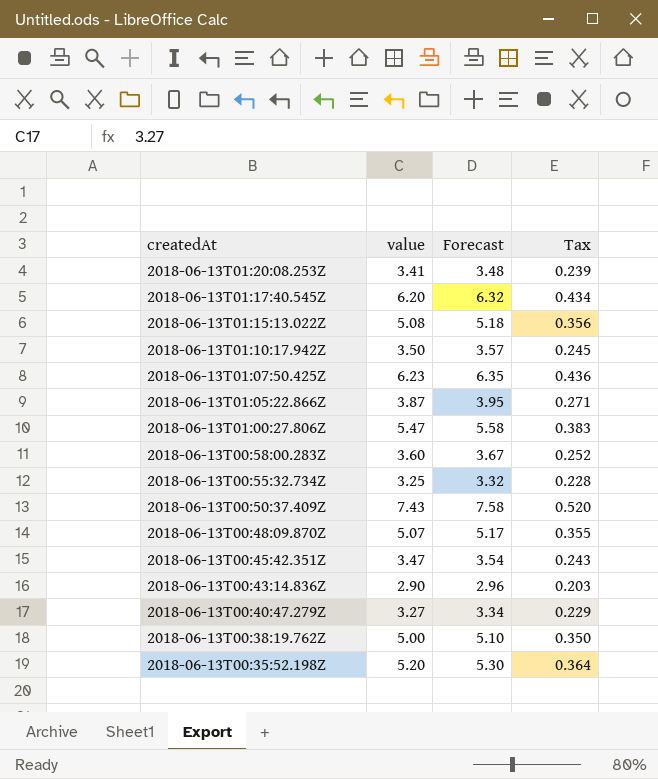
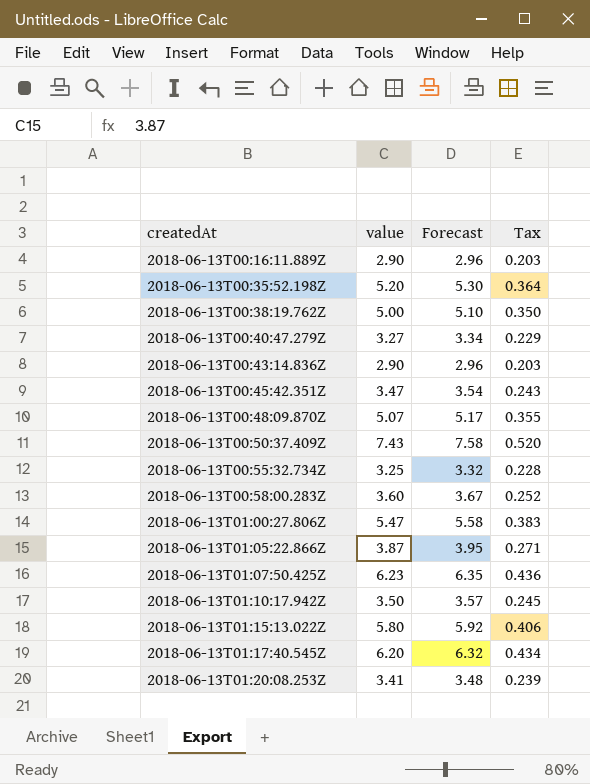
row order: createdAt descending -> createdAt ascending
row 2018-06-13T00:16:11.889Z: none -> 2.90 | 2.96 | 0.203
2018-06-13T01:15:13.022Z | value: 5.08 -> 5.80
2018-06-13T01:15:13.022Z | Forecast: 5.18 -> 5.92
2018-06-13T01:15:13.022Z | Tax: 0.356 -> 0.406

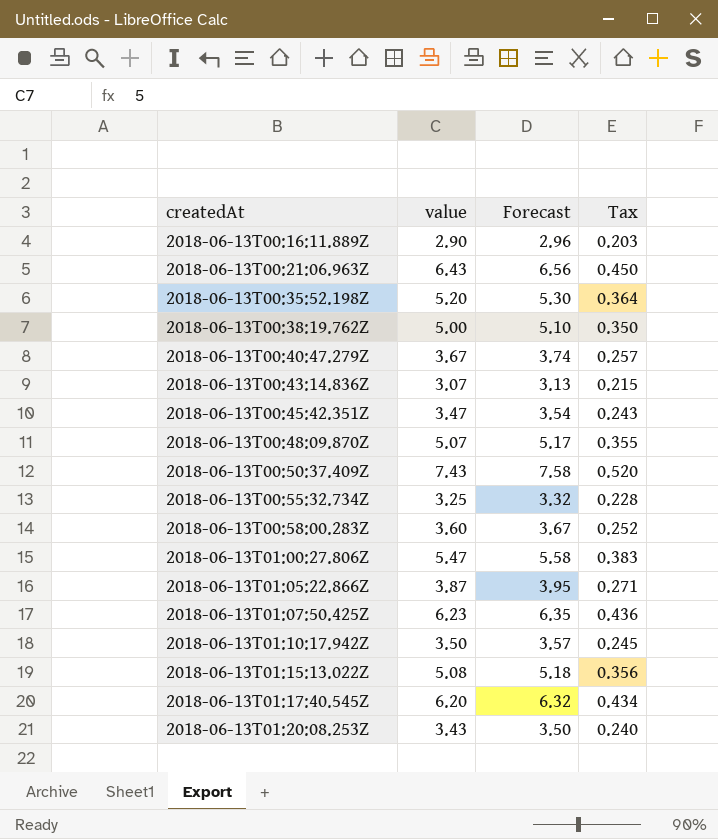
row 2018-06-13T00:21:06.963Z: none -> 6.43 | 6.56 | 0.450
2018-06-13T00:40:47.279Z | value: 3.27 -> 3.67
2018-06-13T00:40:47.279Z | Forecast: 3.34 -> 3.74
2018-06-13T00:40:47.279Z | Tax: 0.229 -> 0.257
2018-06-13T00:43:14.836Z | value: 2.90 -> 3.07
2018-06-13T00:43:14.836Z | Forecast: 2.96 -> 3.13
2018-06-13T00:43:14.836Z | Tax: 0.203 -> 0.215
2018-06-13T01:15:13.022Z | value: 5.80 -> 5.08
2018-06-13T01:15:13.022Z | Forecast: 5.92 -> 5.18
2018-06-13T01:15:13.022Z | Tax: 0.406 -> 0.356
2018-06-13T01:20:08.253Z | value: 3.41 -> 3.43
2018-06-13T01:20:08.253Z | Forecast: 3.48 -> 3.50
2018-06-13T01:20:08.253Z | Tax: 0.239 -> 0.240

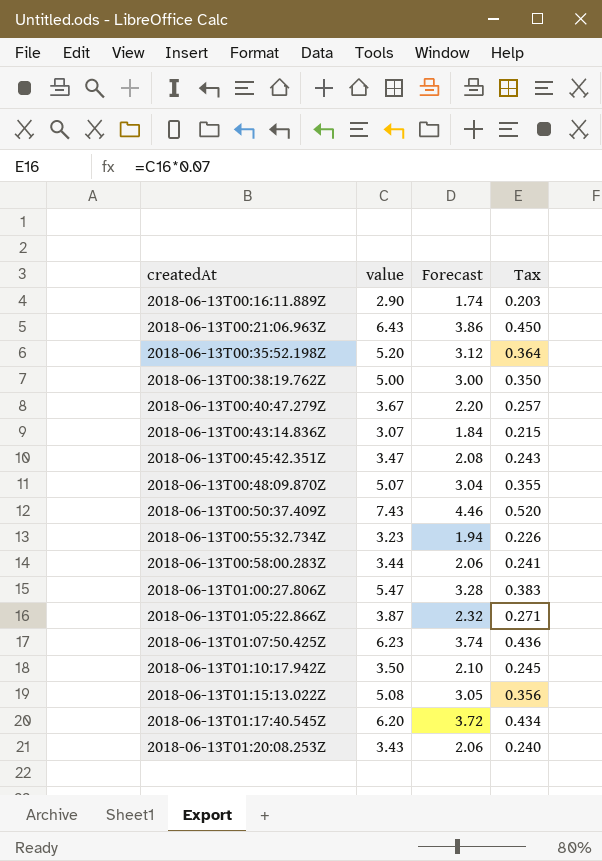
column Forecast | formula: [value] * 1.02 -> [value] * 0.6
2018-06-13T00:55:32.734Z | value: 3.25 -> 3.23
2018-06-13T00:55:32.734Z | Tax: 0.228 -> 0.226
2018-06-13T00:58:00.283Z | value: 3.60 -> 3.44
2018-06-13T00:58:00.283Z | Tax: 0.252 -> 0.241

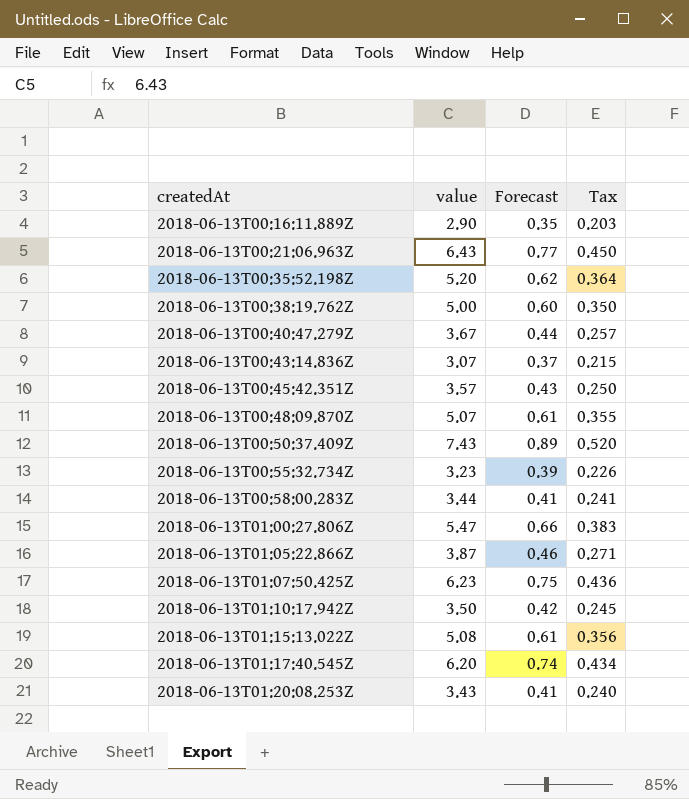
column Forecast | formula: [value] * 0.6 -> [value] * 0.12
2018-06-13T00:45:42.351Z | value: 3.47 -> 3.57
2018-06-13T00:45:42.351Z | Tax: 0.243 -> 0.250

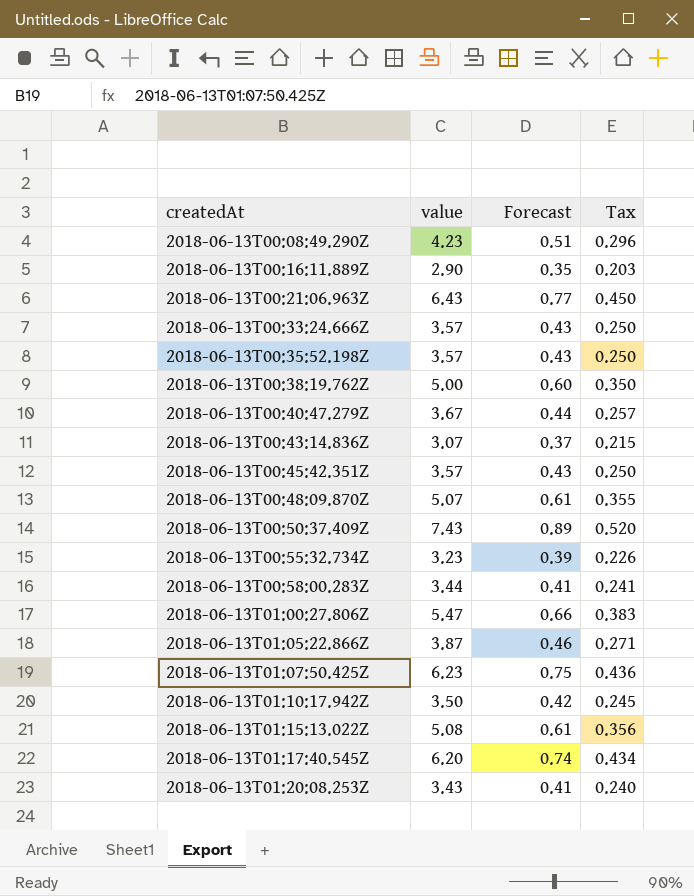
row 2018-06-13T00:08:49.290Z: none -> 4.23 | 0.51 | 0.296
row 2018-06-13T00:33:24.666Z: none -> 3.57 | 0.43 | 0.250
2018-06-13T00:35:52.198Z | value: 5.20 -> 3.57
2018-06-13T00:35:52.198Z | Forecast: 0.62 -> 0.43
2018-06-13T00:35:52.198Z | Tax: 0.364 -> 0.250

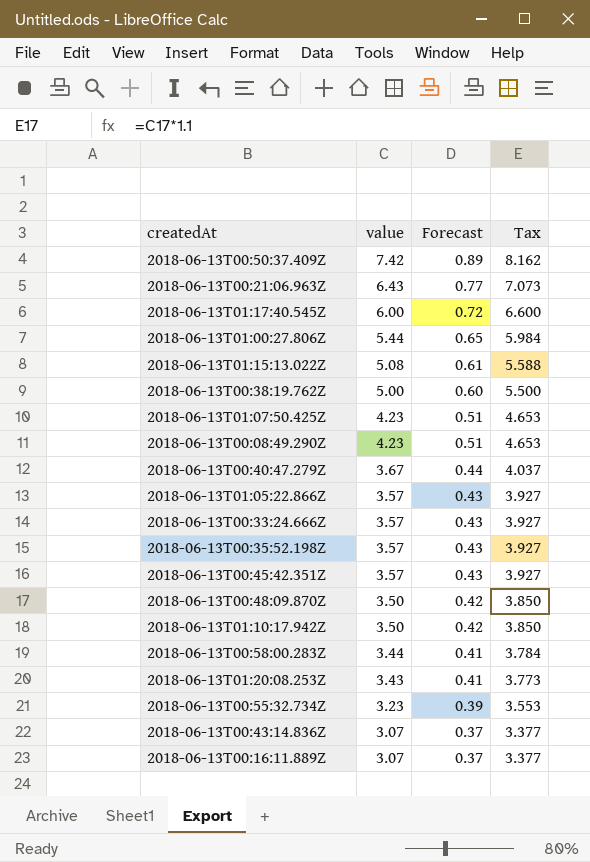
row order: createdAt ascending -> value descending
column Tax | formula: [value] * 0.07 -> [value] * 1.1
2018-06-13T00:50:37.409Z | value: 7.43 -> 7.42
2018-06-13T01:17:40.545Z | value: 6.20 -> 6.00
2018-06-13T01:17:40.545Z | Forecast: 0.74 -> 0.72
2018-06-13T01:00:27.806Z | value: 5.47 -> 5.44
2018-06-13T01:00:27.806Z | Forecast: 0.66 -> 0.65
2018-06-13T01:07:50.425Z | value: 6.23 -> 4.23
2018-06-13T01:07:50.425Z | Forecast: 0.75 -> 0.51
2018-06-13T01:05:22.866Z | value: 3.87 -> 3.57
2018-06-13T01:05:22.866Z | Forecast: 0.46 -> 0.43
2018-06-13T00:48:09.870Z | value: 5.07 -> 3.50
2018-06-13T00:48:09.870Z | Forecast: 0.61 -> 0.42
2018-06-13T00:16:11.889Z | value: 2.90 -> 3.07
2018-06-13T00:16:11.889Z | Forecast: 0.35 -> 0.37

